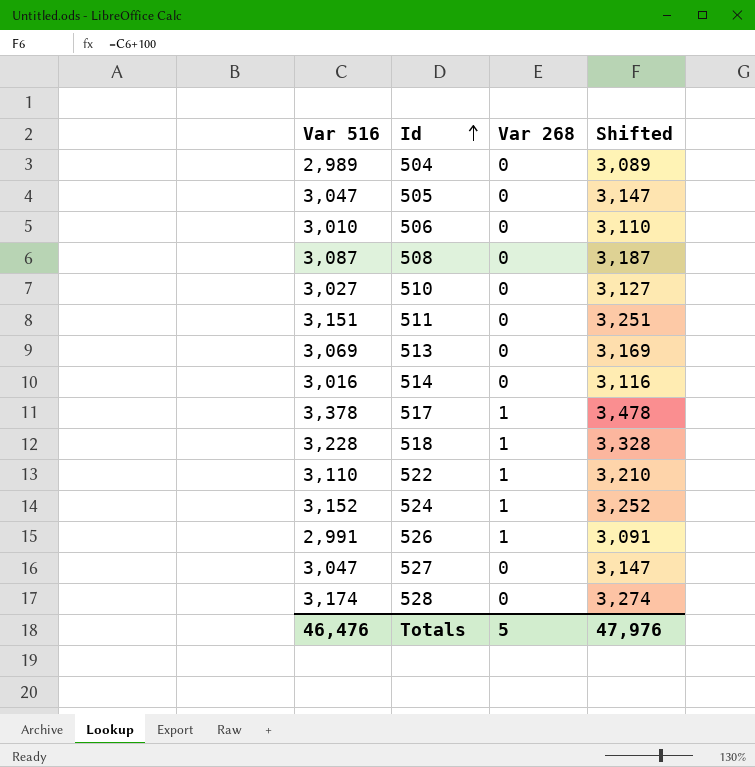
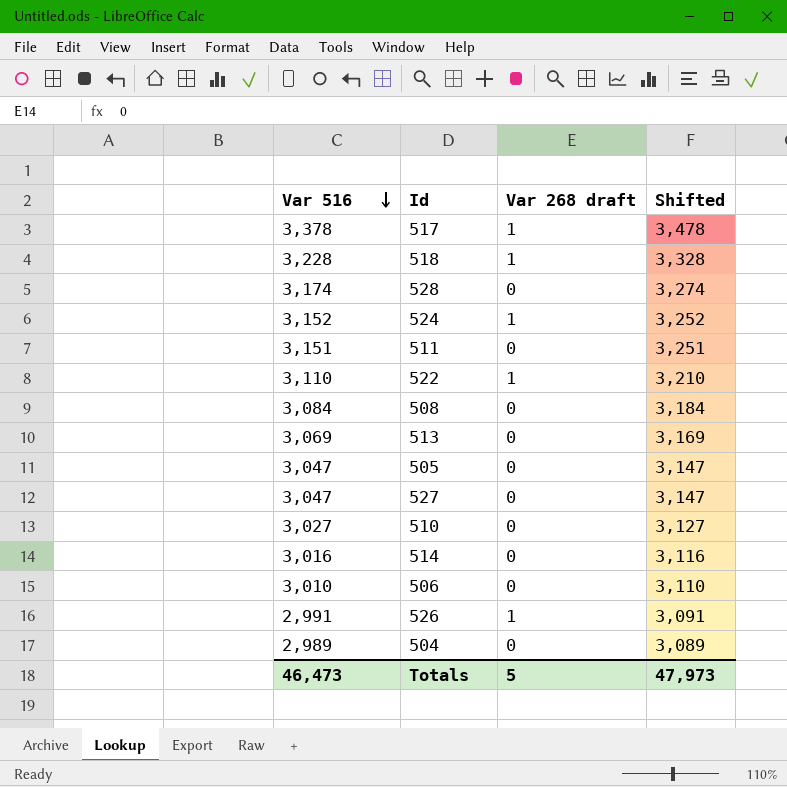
row order: Id ascending -> Var 516 descending
column name: Var 268 -> Var 268 draft
508 | Var 516: 3,087 -> 3,084
508 | Shifted: 3,187 -> 3,184
Totals | Var 516: 46,476 -> 46,473
Totals | Shifted: 47,976 -> 47,973

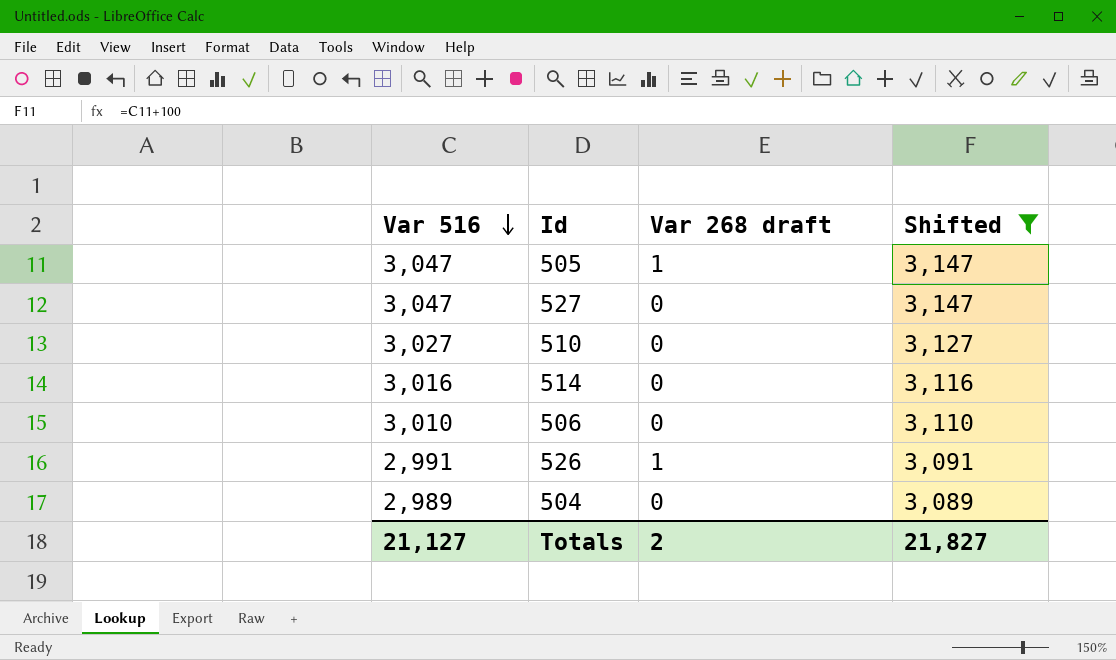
filter: none -> Shifted <= 3,147
505 | Var 268 draft: 0 -> 1
Totals | Var 516: 46,473 -> 21,127
Totals | Var 268 draft: 5 -> 2
Totals | Shifted: 47,973 -> 21,827

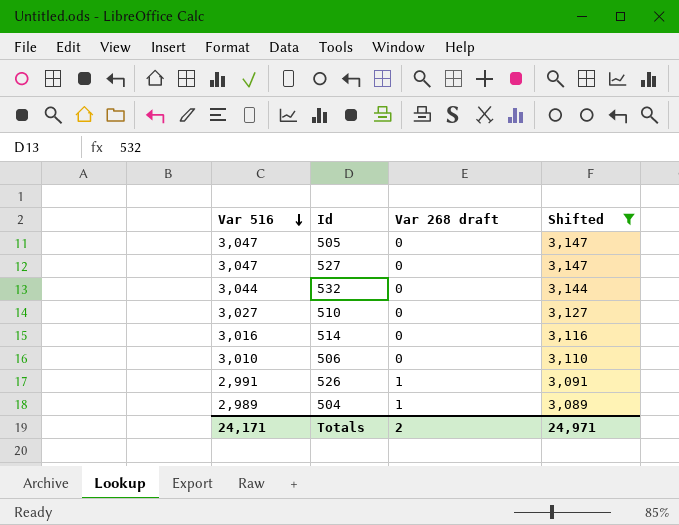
505 | Var 268 draft: 1 -> 0
row 532: none -> 3,044 | 0 | 3,144
504 | Var 268 draft: 0 -> 1
Totals | Var 516: 21,127 -> 24,171
Totals | Shifted: 21,827 -> 24,971

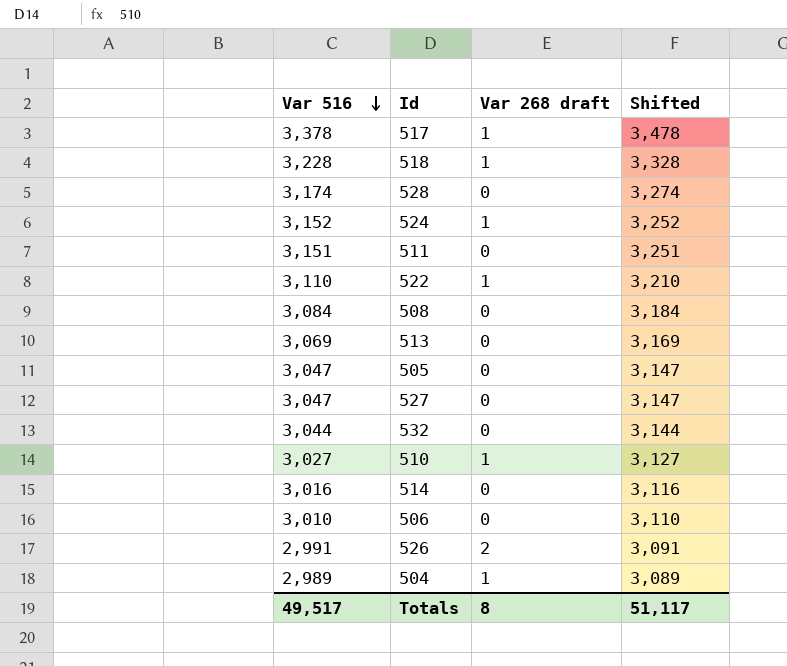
filter: Shifted <= 3,147 -> none
510 | Var 268 draft: 0 -> 1
526 | Var 268 draft: 1 -> 2
Totals | Var 516: 24,171 -> 49,517
Totals | Var 268 draft: 2 -> 8
Totals | Shifted: 24,971 -> 51,117

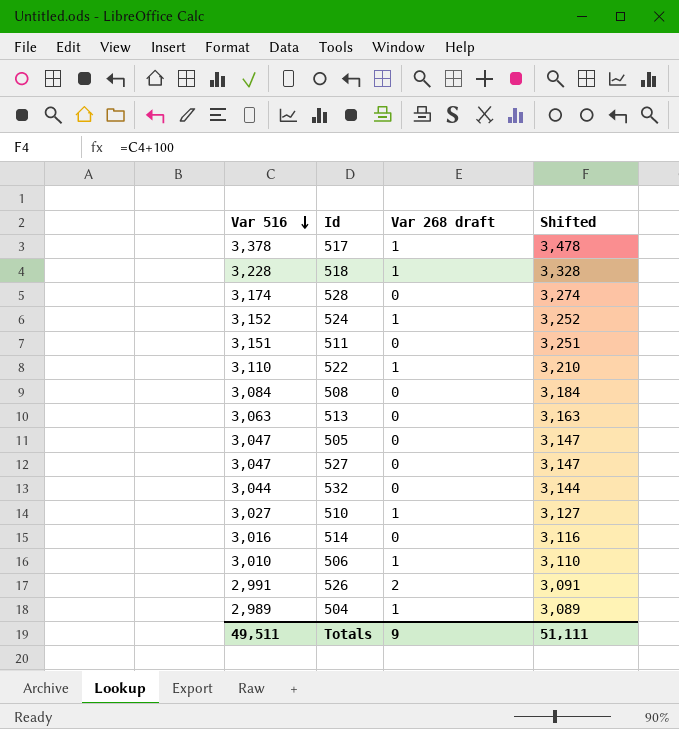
513 | Var 516: 3,069 -> 3,063
513 | Shifted: 3,169 -> 3,163
506 | Var 268 draft: 0 -> 1
Totals | Var 516: 49,517 -> 49,511
Totals | Var 268 draft: 8 -> 9
Totals | Shifted: 51,117 -> 51,111

